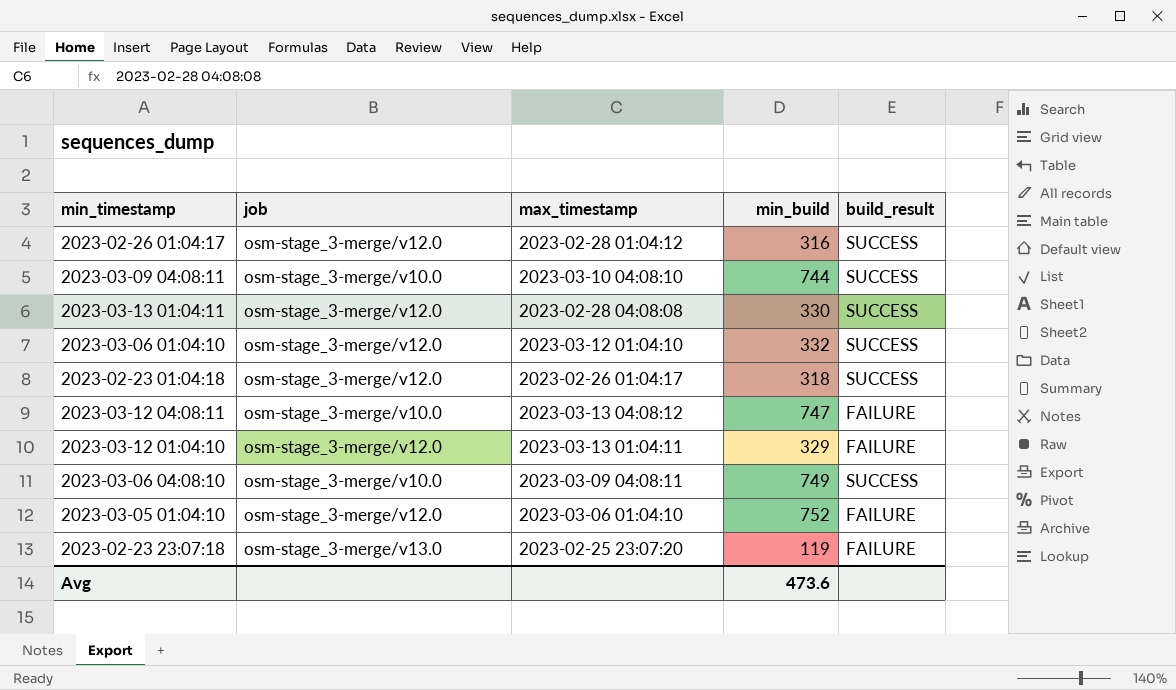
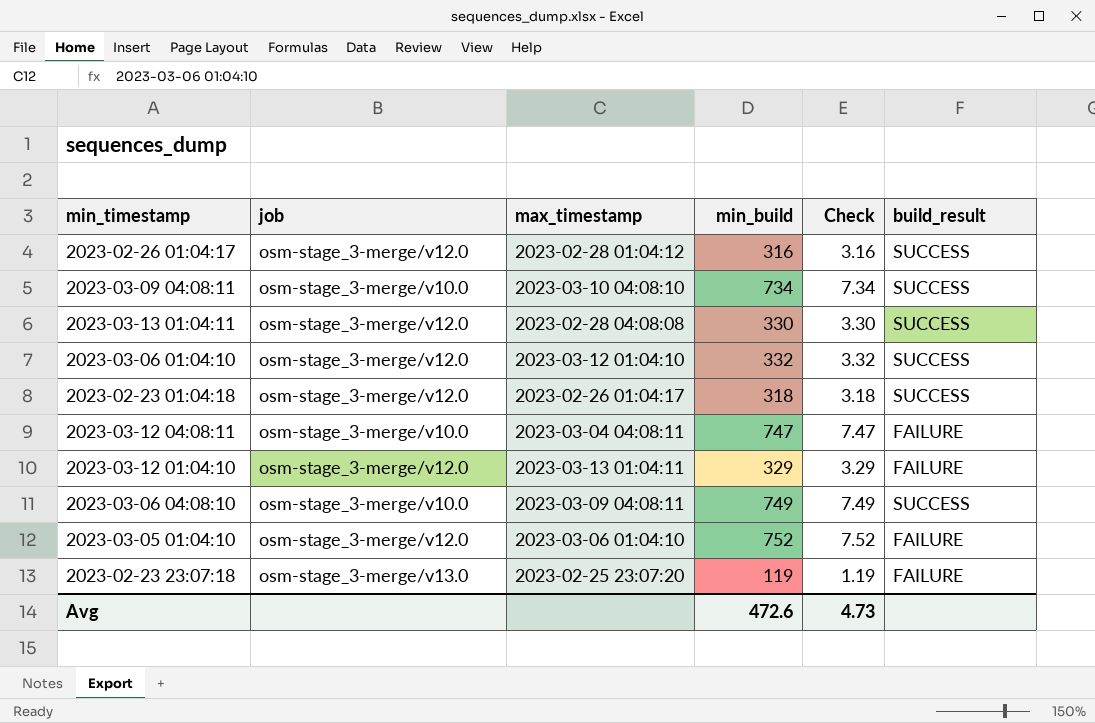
column Check | formula: none -> [min_build] * 0.01
2023-03-09 04:08:11 | min_build: 744 -> 734
2023-03-12 04:08:11 | max_timestamp: 2023-03-13 04:08:12 -> 2023-03-04 04:08:11
Avg | min_build: 473.6 -> 472.6

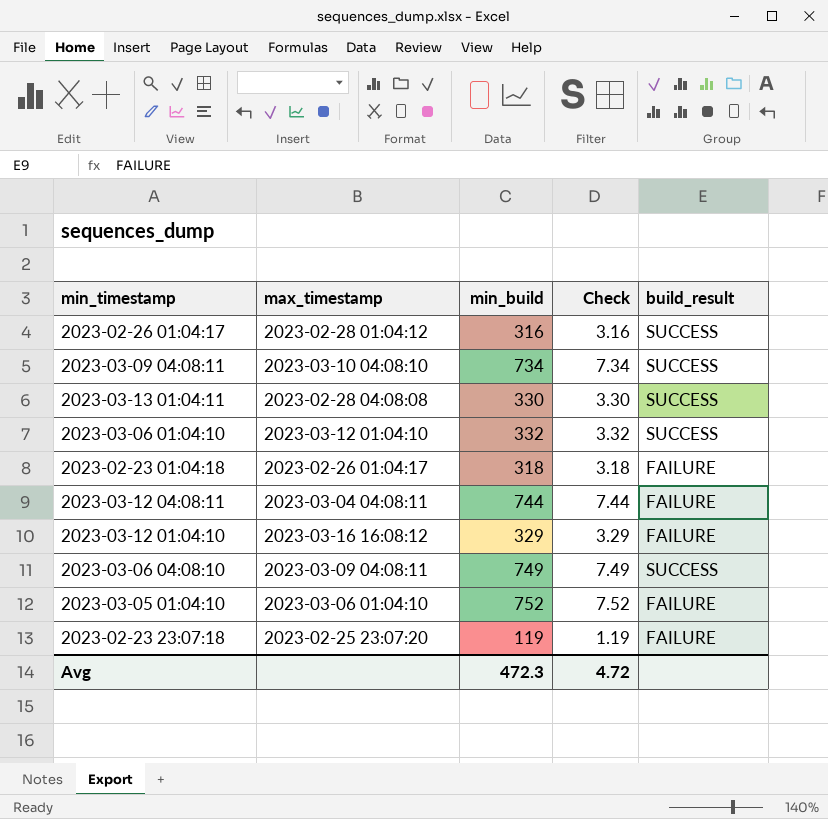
column job | position: 2 -> none
2023-02-23 01:04:18 | build_result: SUCCESS -> FAILURE
2023-03-12 04:08:11 | min_build: 747 -> 744
2023-03-12 04:08:11 | Check: 7.47 -> 7.44
2023-03-12 01:04:10 | max_timestamp: 2023-03-13 01:04:11 -> 2023-03-16 16:08:12
Avg | min_build: 472.6 -> 472.3
Avg | Check: 4.73 -> 4.72

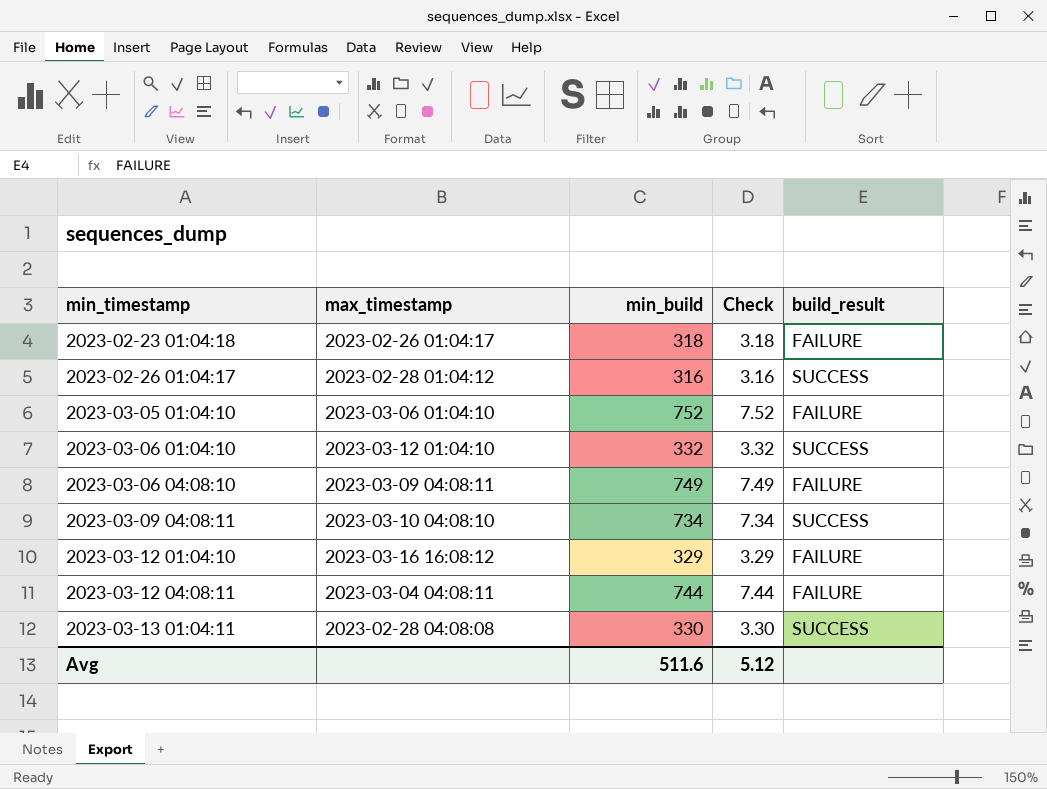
row order: none -> min_timestamp ascending
row 2023-02-23 23:07:18: 2023-02-25 23:07:20 | 119 | 1.19 | FAILURE -> none
2023-03-06 04:08:10 | build_result: SUCCESS -> FAILURE
Avg | min_build: 472.3 -> 511.6
Avg | Check: 4.72 -> 5.12

